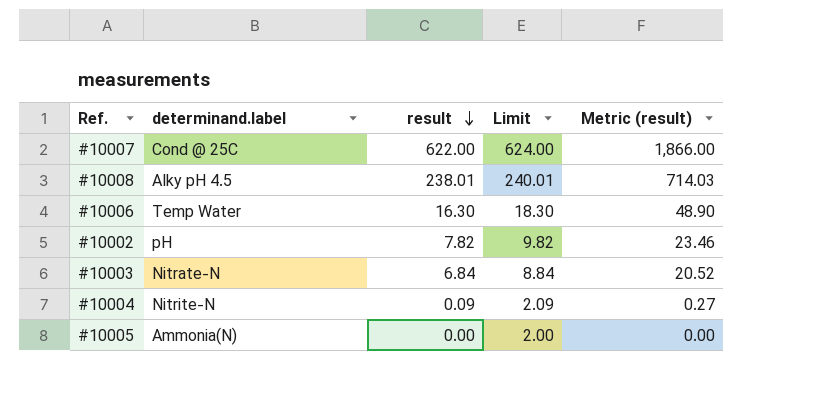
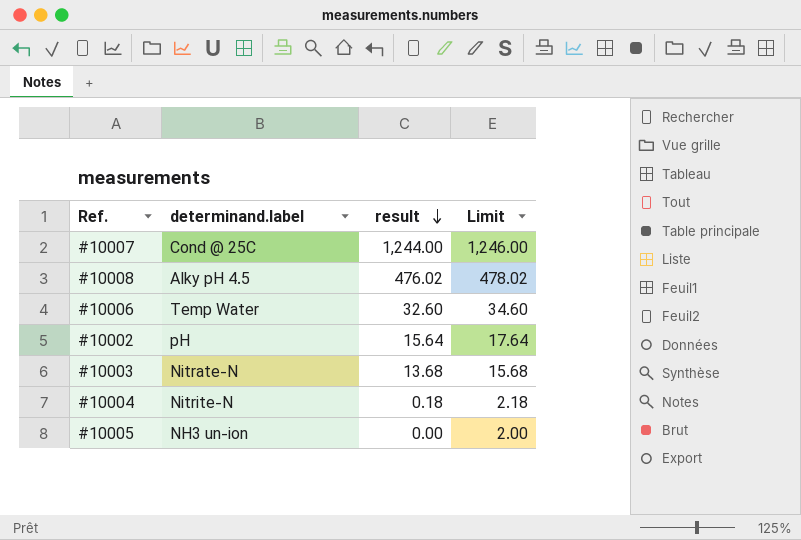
column Metric (result) | formula: [result] * 3 -> none
#10007 | result: 622.00 -> 1,244.00
#10007 | Limit: 624.00 -> 1,246.00
#10008 | result: 238.01 -> 476.02
#10008 | Limit: 240.01 -> 478.02
#10006 | result: 16.30 -> 32.60
#10006 | Limit: 18.30 -> 34.60
#10002 | result: 7.82 -> 15.64
#10002 | Limit: 9.82 -> 17.64
#10003 | result: 6.84 -> 13.68
#10003 | Limit: 8.84 -> 15.68
#10004 | result: 0.09 -> 0.18
#10004 | Limit: 2.09 -> 2.18
#10005 | determinand.label: Ammonia(N) -> NH3 un-ion

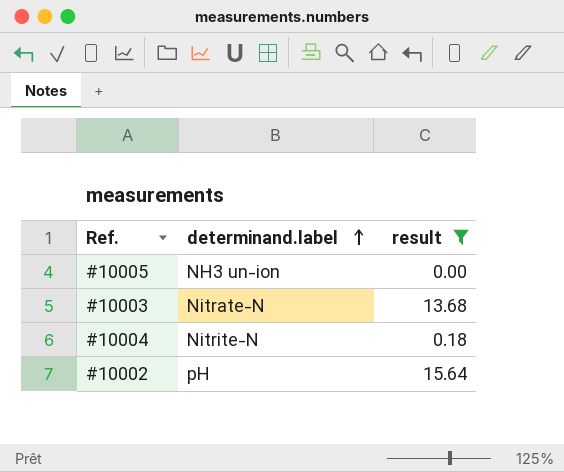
filter: none -> result <= 15.64
row order: result descending -> determinand.label ascending
column Limit | formula: [result] + 2 -> none

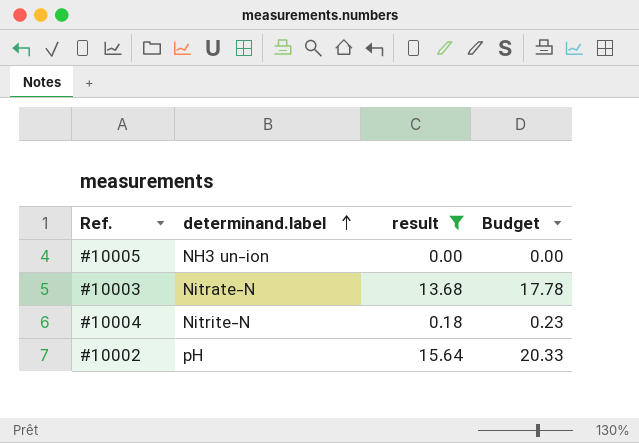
column Budget | formula: none -> [result] * 1.3

